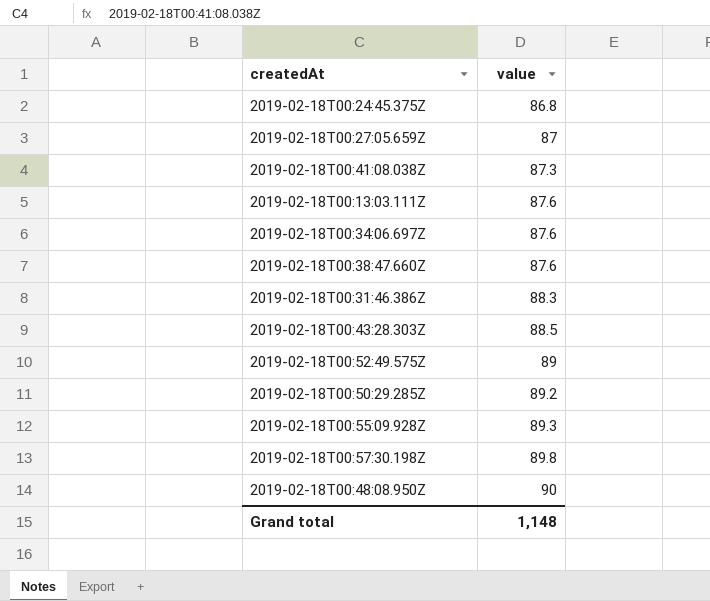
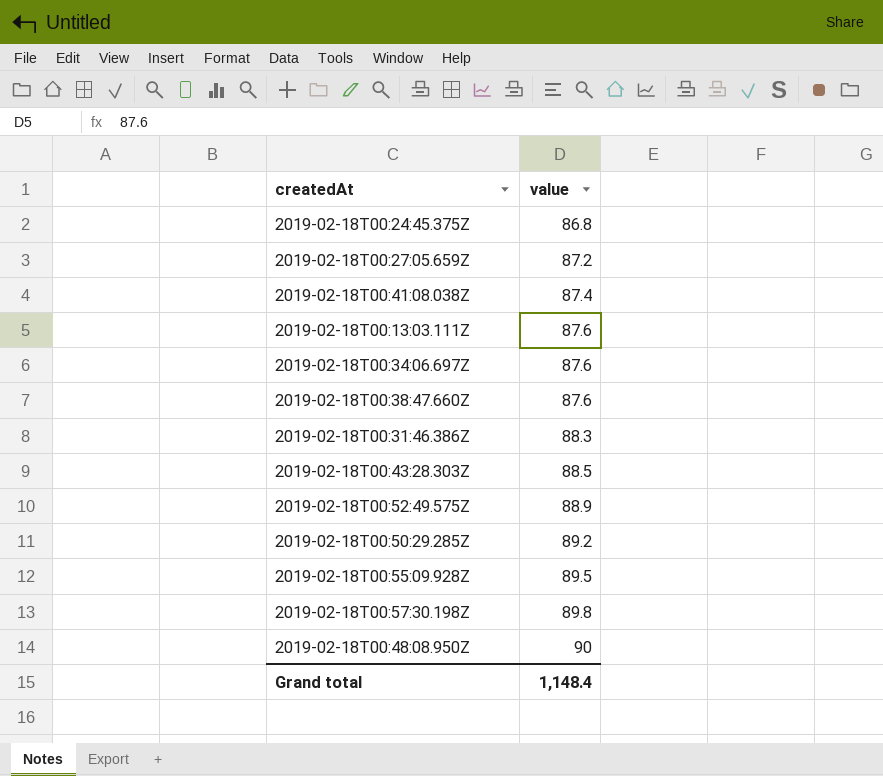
2019-02-18T00:27:05.659Z | value: 87 -> 87.2
2019-02-18T00:41:08.038Z | value: 87.3 -> 87.4
2019-02-18T00:52:49.575Z | value: 89 -> 88.9
2019-02-18T00:55:09.928Z | value: 89.3 -> 89.5
Grand total | value: 1,148 -> 1,148.4

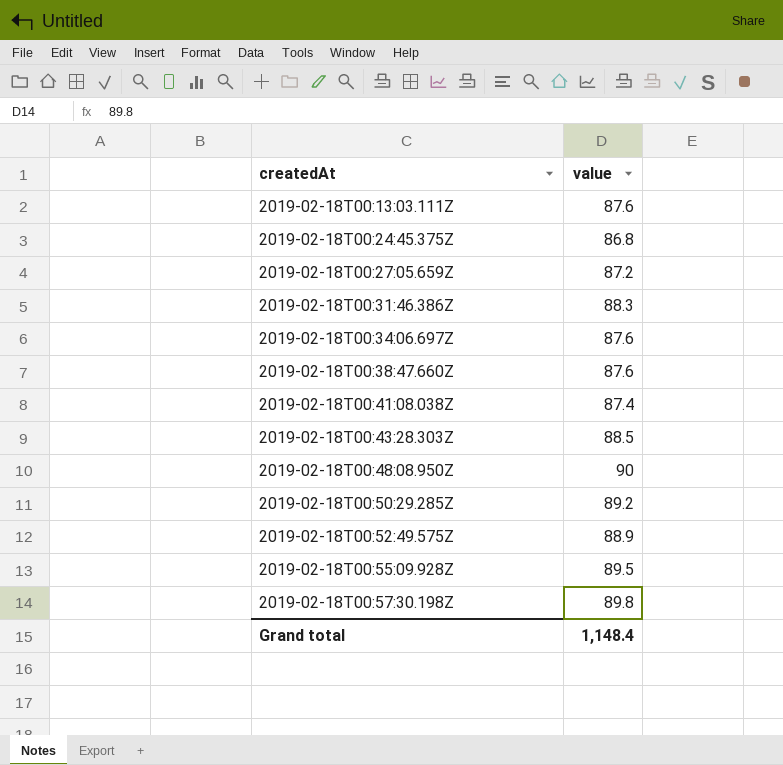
row order: value ascending -> createdAt ascending

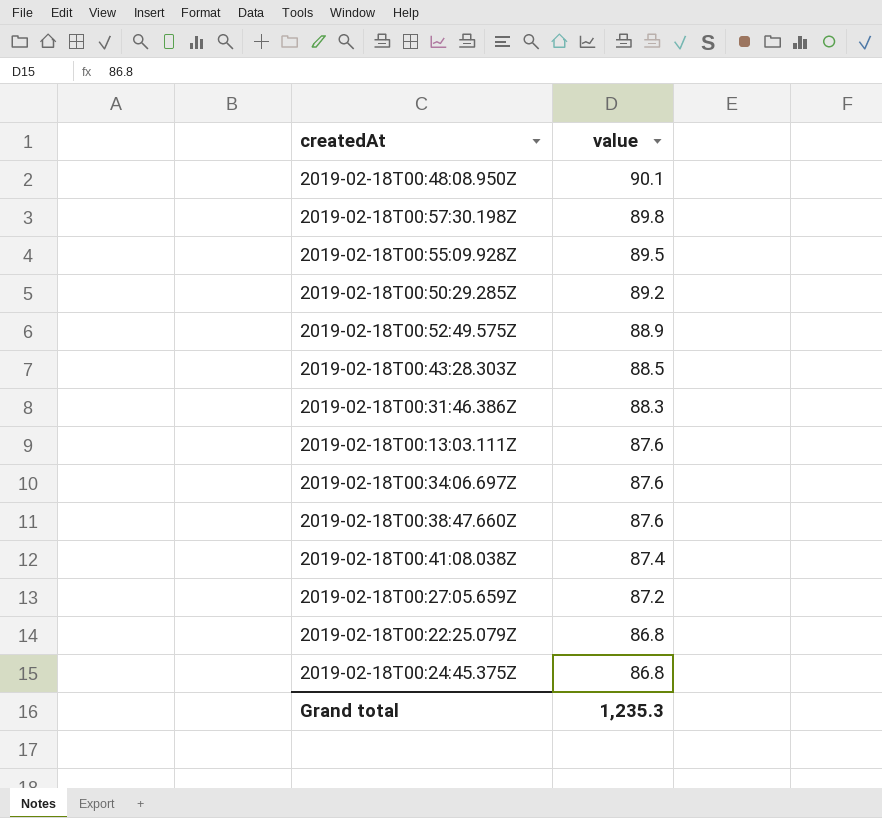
row order: createdAt ascending -> value descending
2019-02-18T00:48:08.950Z | value: 90 -> 90.1
row 2019-02-18T00:22:25.079Z: none -> 86.8
Grand total | value: 1,148.4 -> 1,235.3

